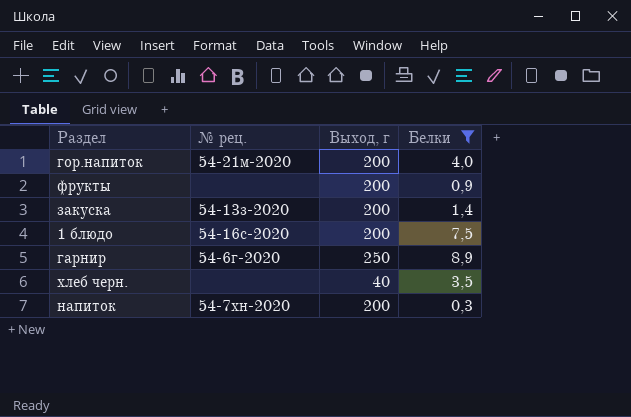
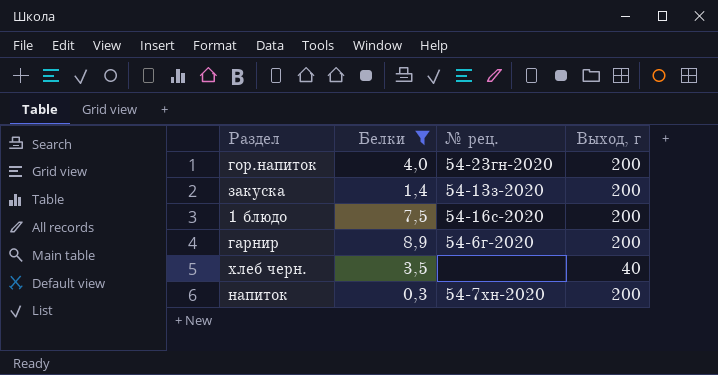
column Белки | position: 4 -> 2
row фрукты: none | 200 | 0,9 -> none
гор.напиток | № рец.: 54-21м-2020 -> 54-23гн-2020
гарнир | Выход, г: 250 -> 200

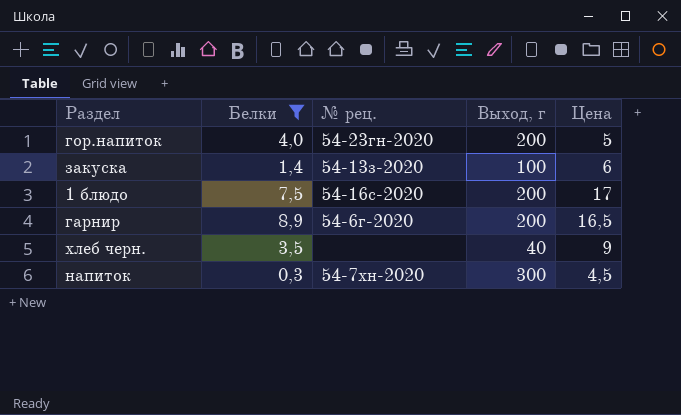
column Цена | position: none -> 5
закуска | Выход, г: 200 -> 100
напиток | Выход, г: 200 -> 300

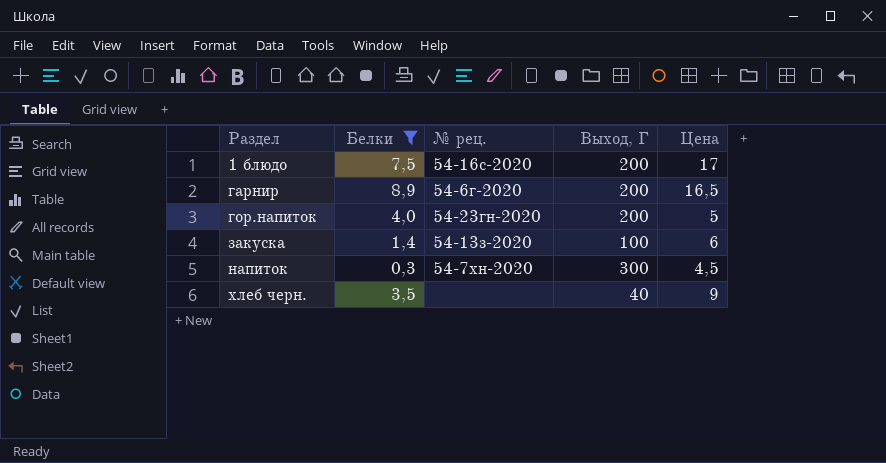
row order: none -> Раздел ascending
column name: Выход, г -> Выход, Г

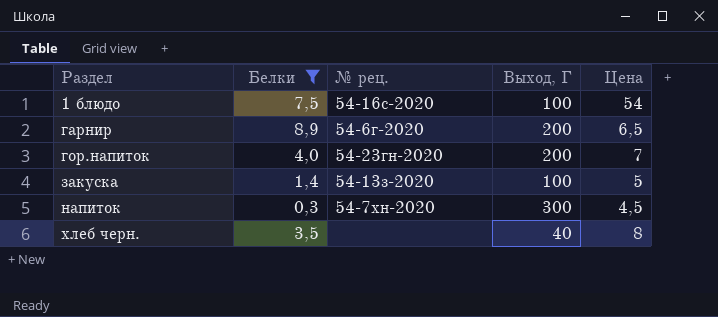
1 блюдо | Выход, Г: 200 -> 100
1 блюдо | Цена: 17 -> 54
гарнир | Цена: 16,5 -> 6,5
гор.напиток | Цена: 5 -> 7
закуска | Цена: 6 -> 5
хлеб черн. | Цена: 9 -> 8

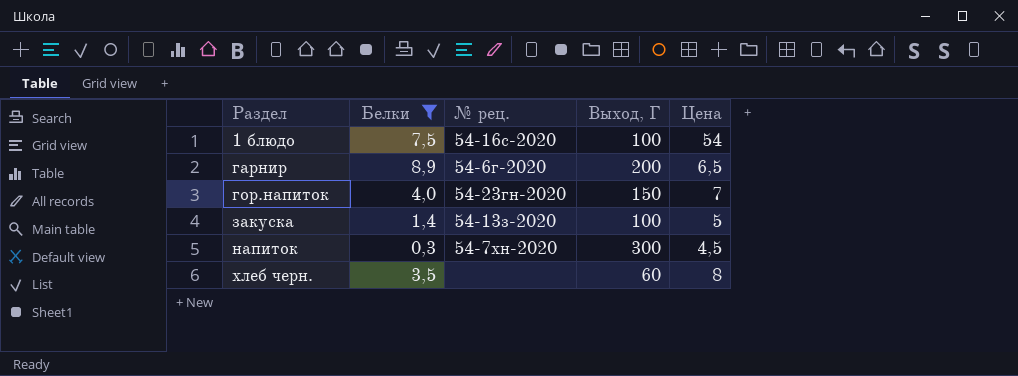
гор.напиток | Выход, Г: 200 -> 150
хлеб черн. | Выход, Г: 40 -> 60

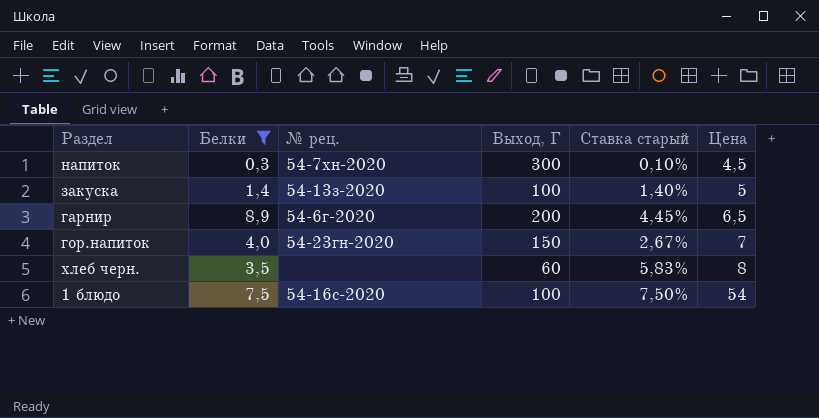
row order: Раздел ascending -> Цена ascending
column Ставка старый | formula: none -> [Белки] / [Выход, Г]

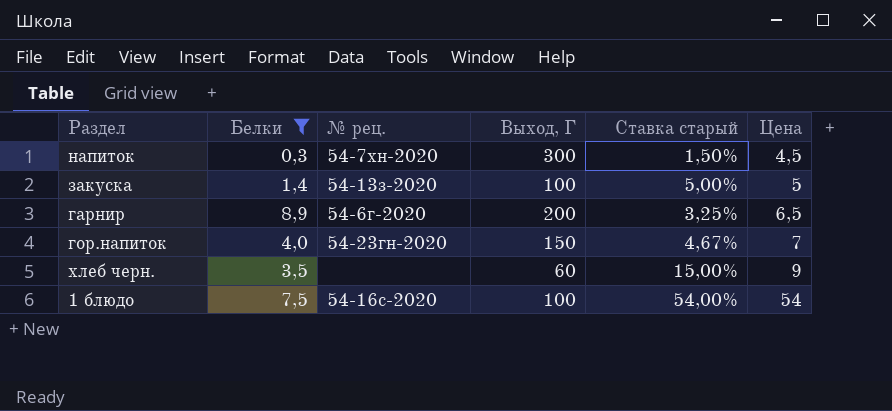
column Ставка старый | formula: [Белки] / [Выход, Г] -> [Цена] / [Выход, Г]
хлеб черн. | Цена: 8 -> 9

